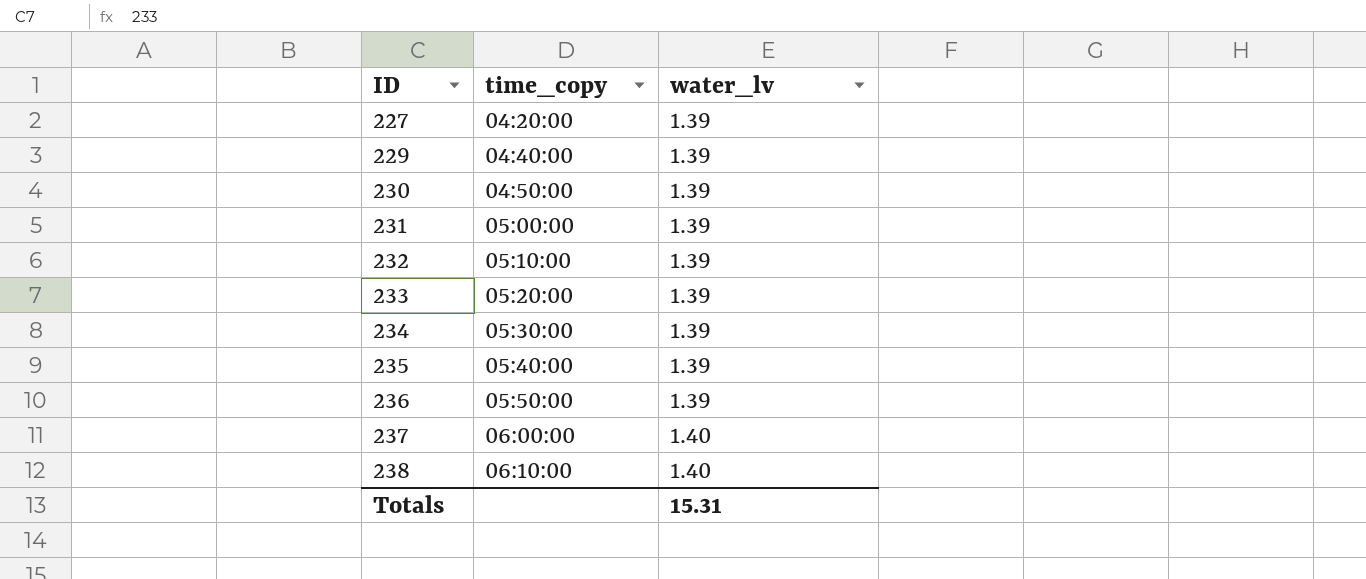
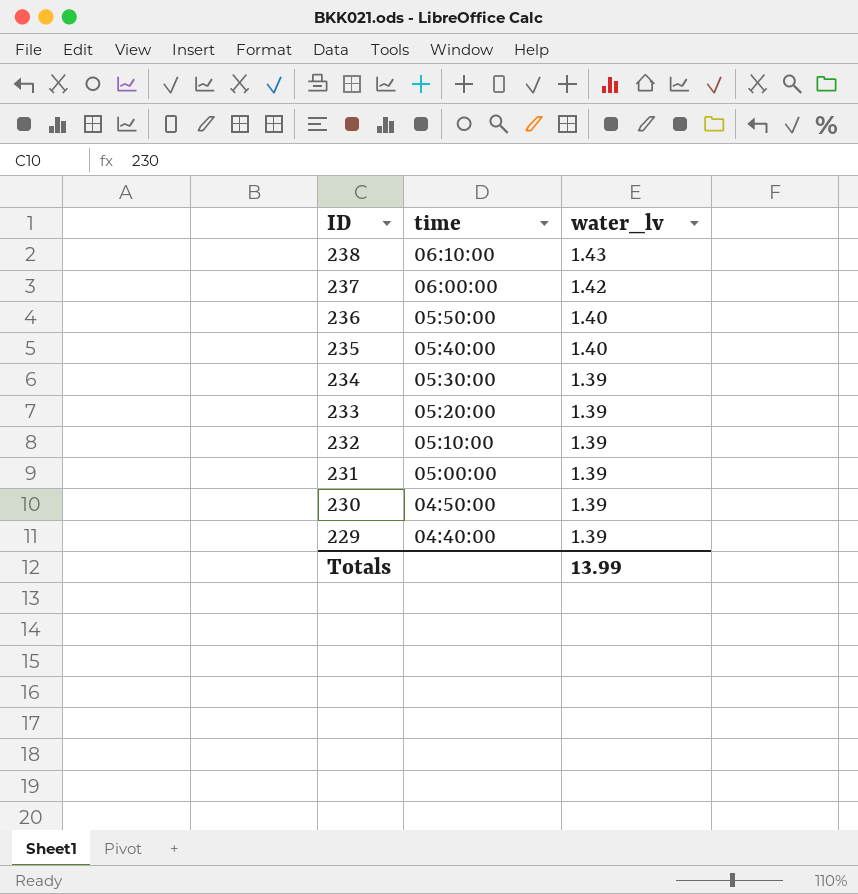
row order: ID ascending -> ID descending
column name: time_copy -> time
row 227: 04:20:00 | 1.39 -> none
238 | water_lv: 1.40 -> 1.43
237 | water_lv: 1.40 -> 1.42
236 | water_lv: 1.39 -> 1.40
235 | water_lv: 1.39 -> 1.40
Totals | water_lv: 15.31 -> 13.99

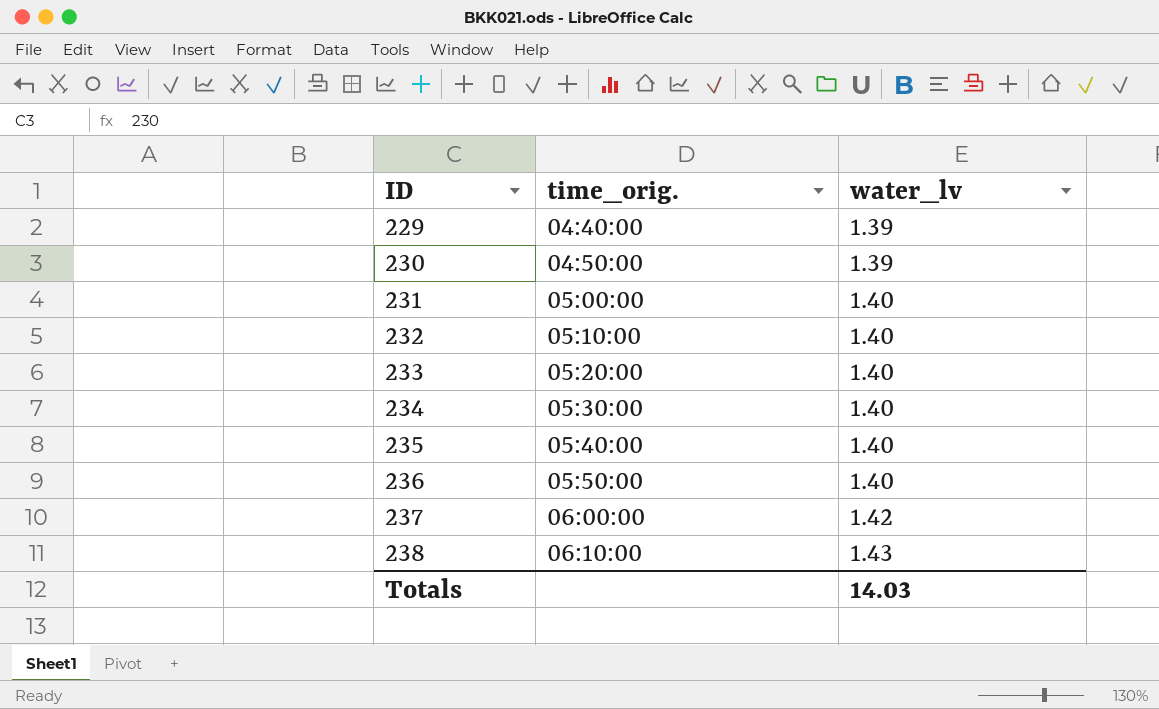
row order: ID descending -> ID ascending
column name: time -> time_orig.
231 | water_lv: 1.39 -> 1.40
232 | water_lv: 1.39 -> 1.40
233 | water_lv: 1.39 -> 1.40
234 | water_lv: 1.39 -> 1.40
Totals | water_lv: 13.99 -> 14.03

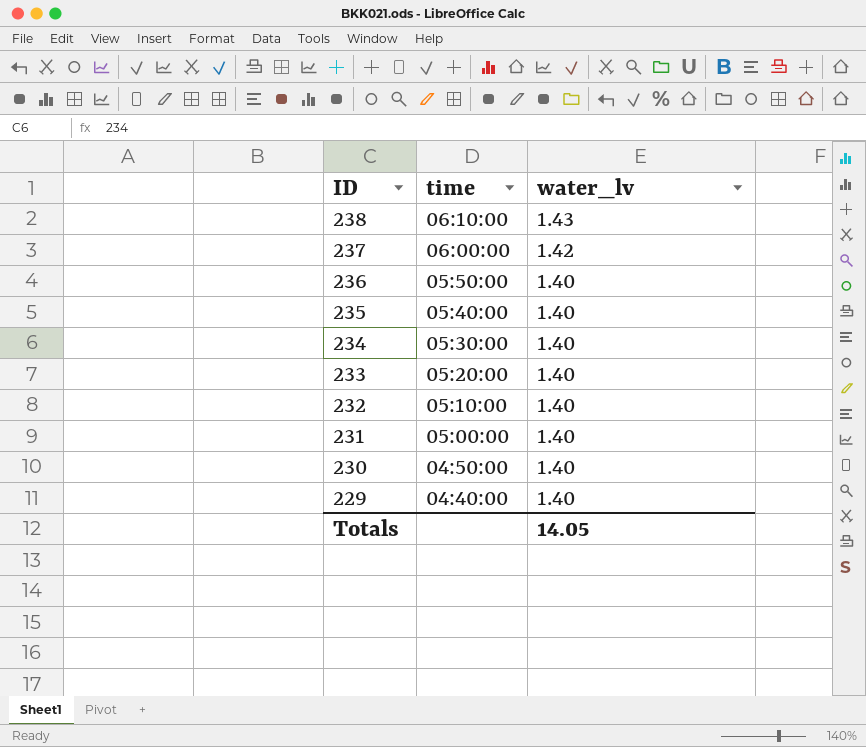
row order: ID ascending -> ID descending
column name: time_orig. -> time
230 | water_lv: 1.39 -> 1.40
229 | water_lv: 1.39 -> 1.40
Totals | water_lv: 14.03 -> 14.05

